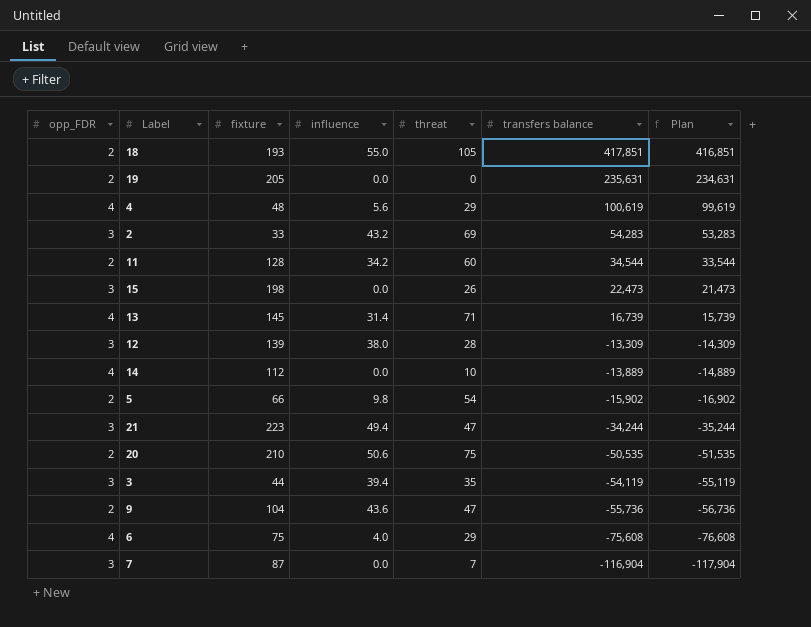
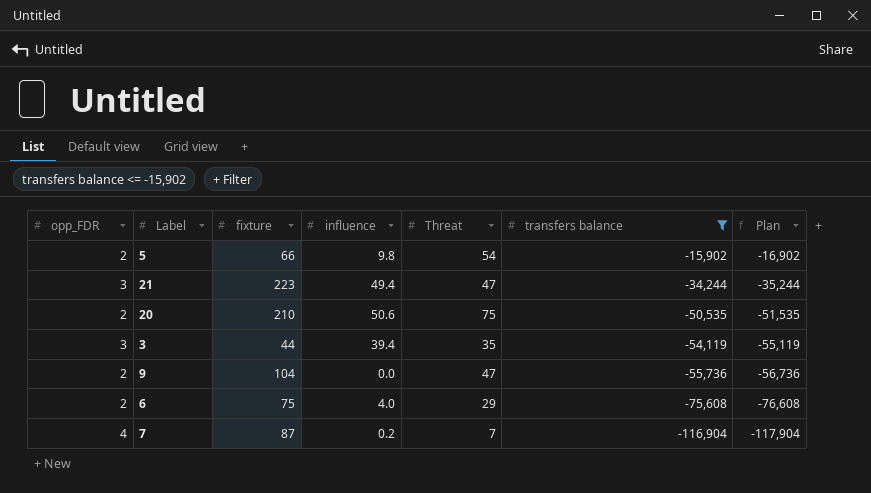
filter: none -> transfers balance <= -15,902
column name: threat -> Threat
9 | influence: 43.6 -> 0.0
6 | opp_FDR: 4 -> 2
7 | opp_FDR: 3 -> 4
7 | influence: 0.0 -> 0.2

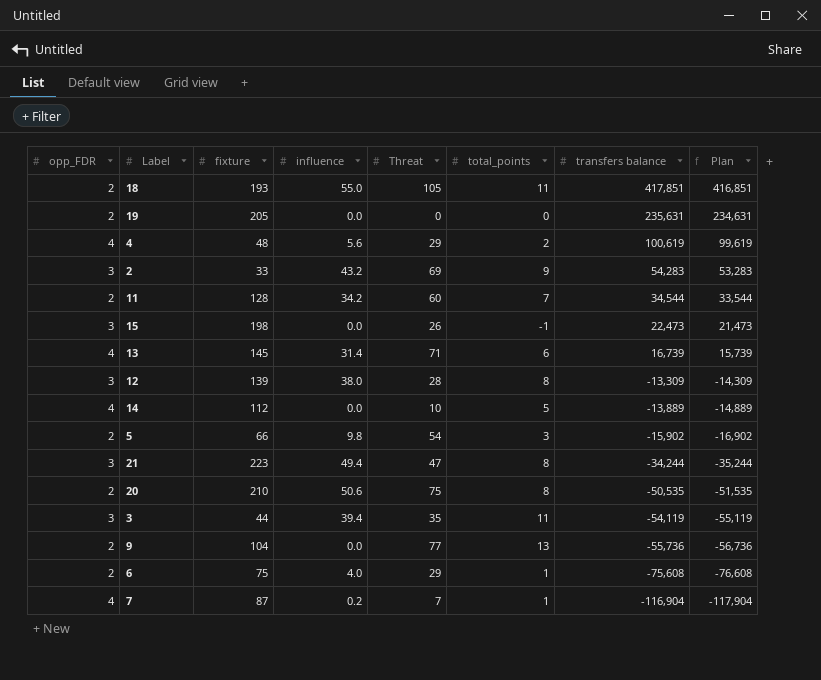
filter: transfers balance <= -15,902 -> none
column total_points | position: none -> 6
9 | Threat: 47 -> 77

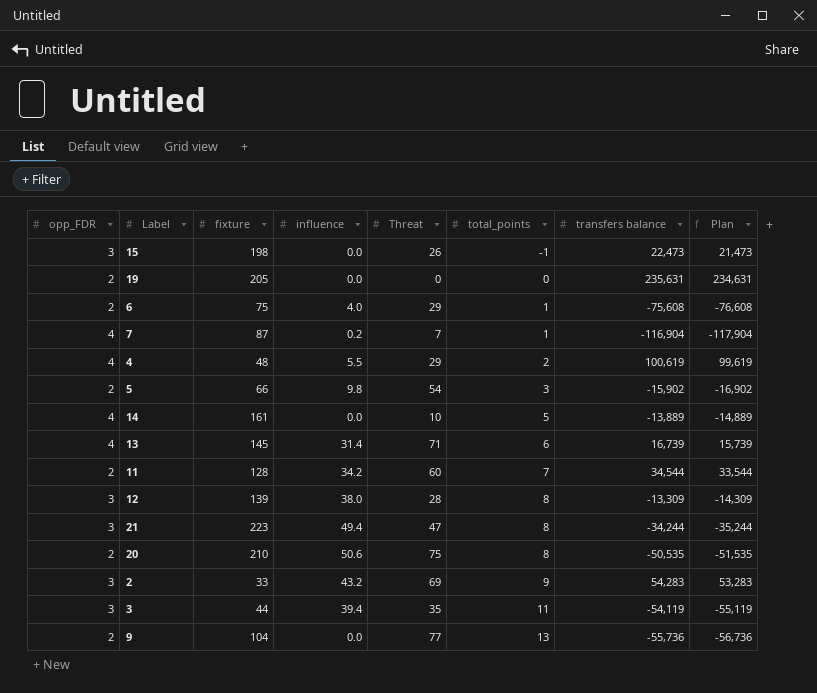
row order: transfers balance descending -> total_points ascending
row 18: 2 | 193 | 55.0 | 105 | 11 | 417,851 | 416,851 -> none
4 | influence: 5.6 -> 5.5
14 | fixture: 112 -> 161

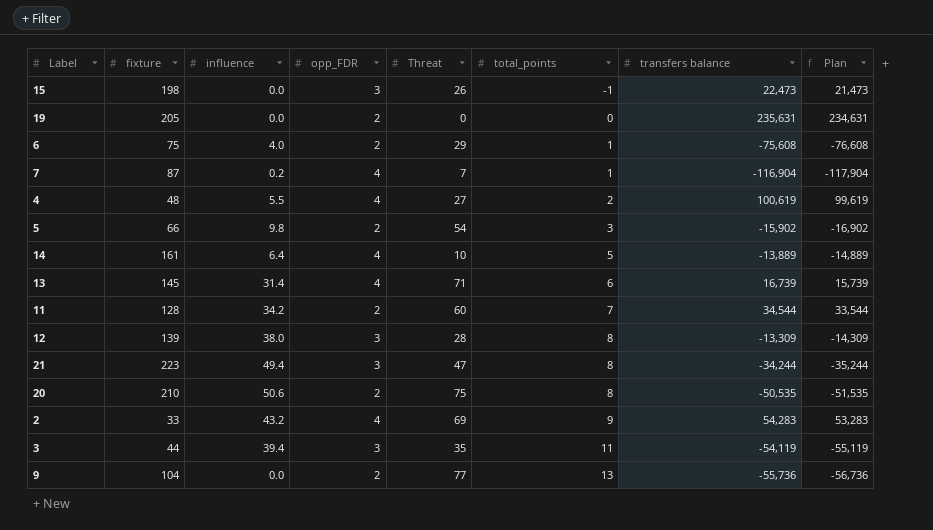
column opp_FDR | position: 1 -> 4
4 | Threat: 29 -> 27
14 | influence: 0.0 -> 6.4
2 | opp_FDR: 3 -> 4

